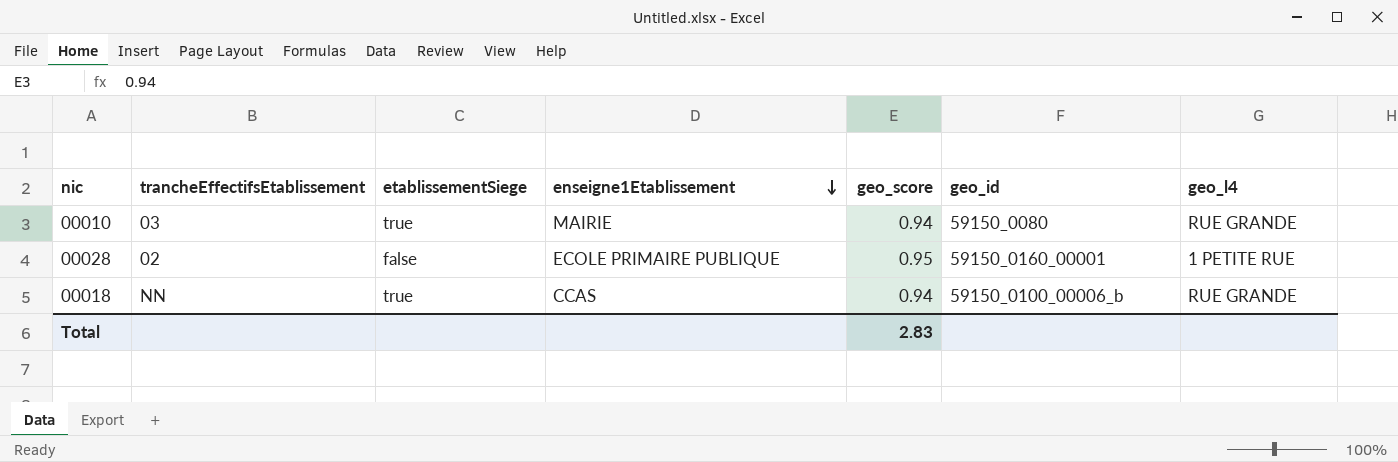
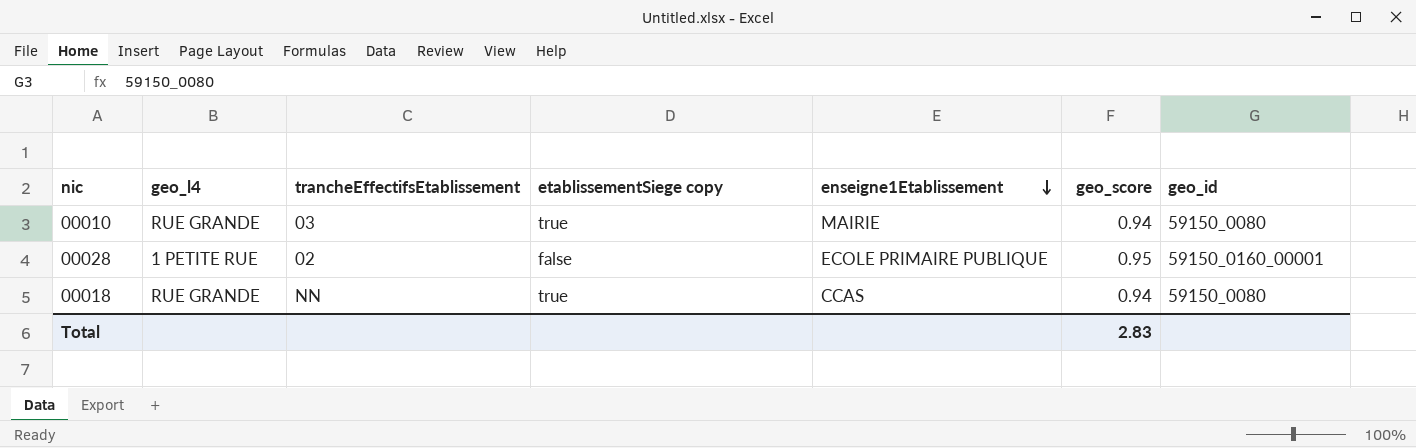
column geo_l4 | position: 7 -> 2
column name: etablissementSiege -> etablissementSiege copy
00018 | geo_id: 59150_0100_00006_b -> 59150_0080

